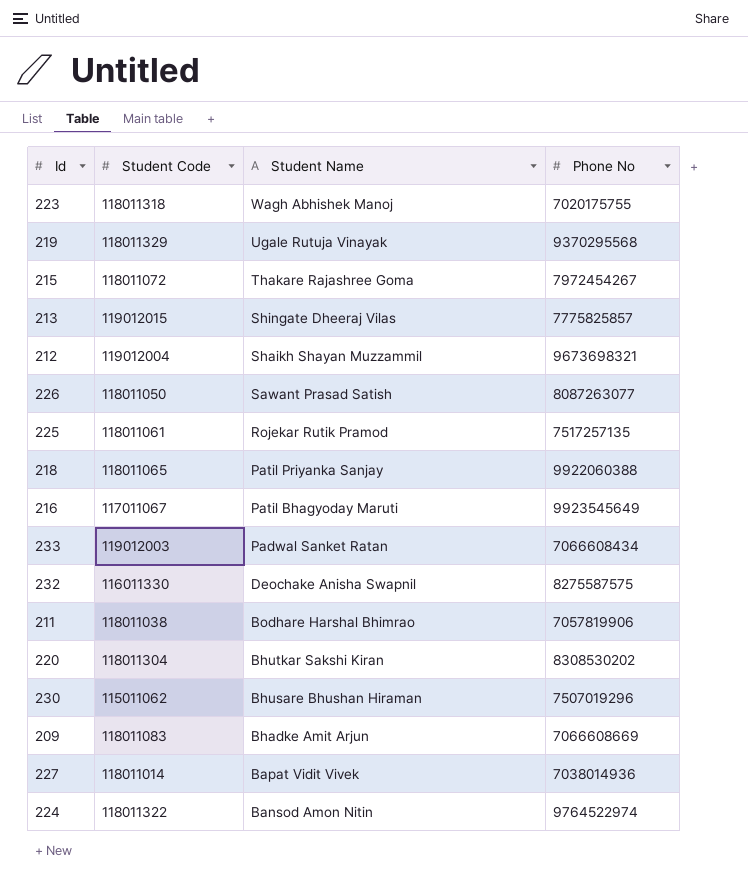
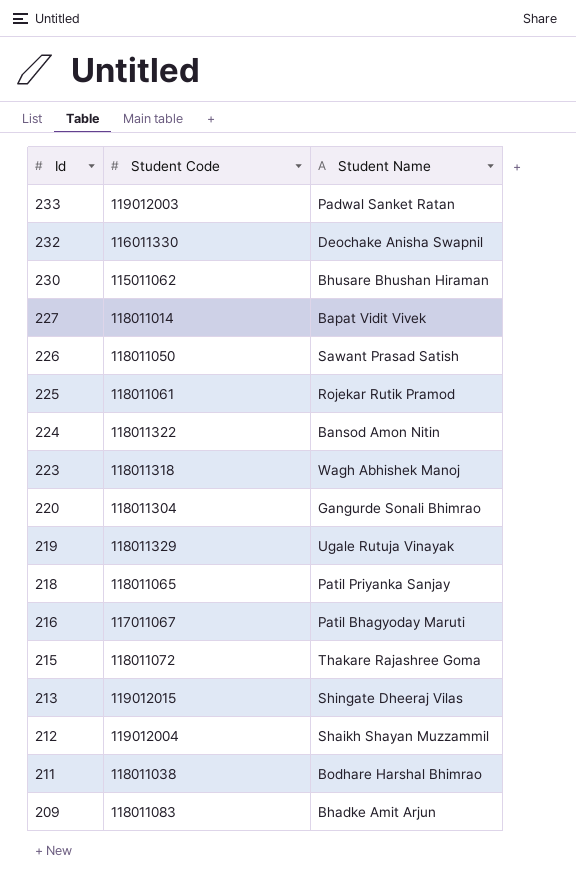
row order: Student Name descending -> Id descending
column Phone No | position: 4 -> none
220 | Student Name: Bhutkar Sakshi Kiran -> Gangurde Sonali Bhimrao

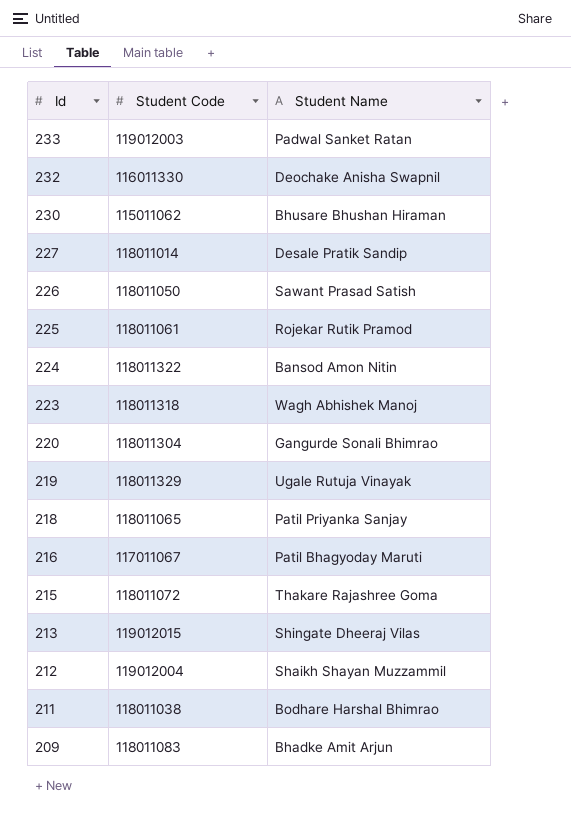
227 | Student Name: Bapat Vidit Vivek -> Desale Pratik Sandip

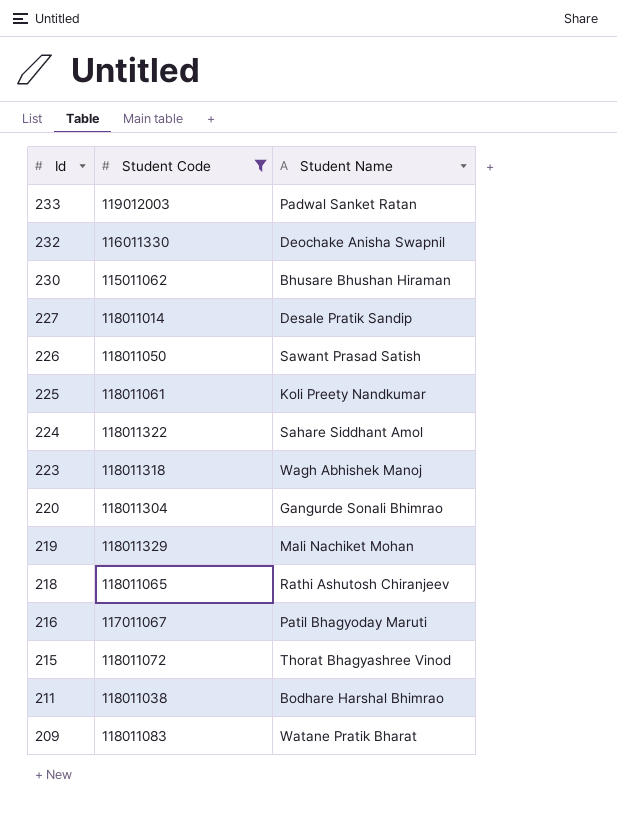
filter: none -> Student Code <= 119012003
225 | Student Name: Rojekar Rutik Pramod -> Koli Preety Nandkumar
224 | Student Name: Bansod Amon Nitin -> Sahare Siddhant Amol
219 | Student Name: Ugale Rutuja Vinayak -> Mali Nachiket Mohan
218 | Student Name: Patil Priyanka Sanjay -> Rathi Ashutosh Chiranjeev
215 | Student Name: Thakare Rajashree Goma -> Thorat Bhagyashree Vinod
209 | Student Name: Bhadke Amit Arjun -> Watane Pratik Bharat

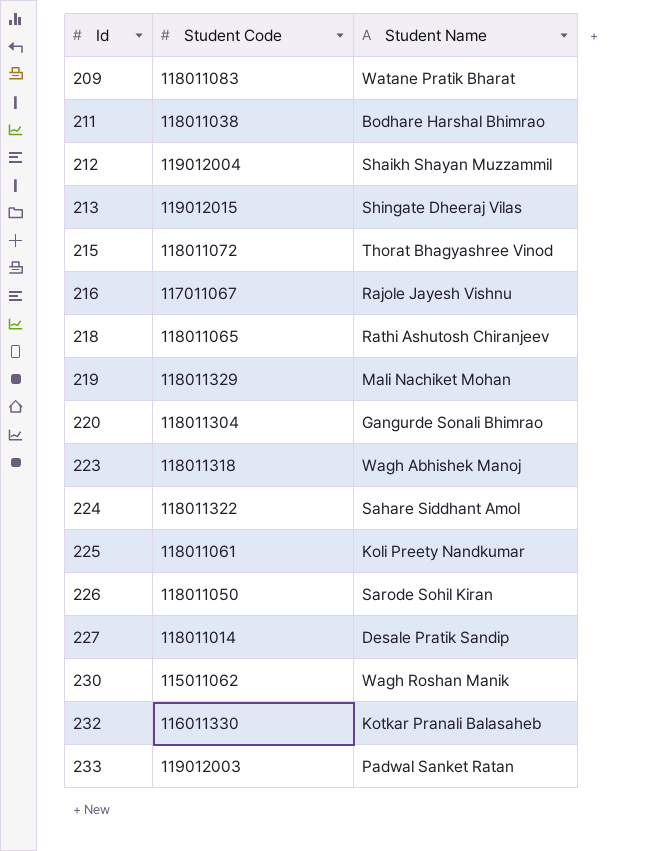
filter: Student Code <= 119012003 -> none
row order: Id descending -> Id ascending
216 | Student Name: Patil Bhagyoday Maruti -> Rajole Jayesh Vishnu
226 | Student Name: Sawant Prasad Satish -> Sarode Sohil Kiran
230 | Student Name: Bhusare Bhushan Hiraman -> Wagh Roshan Manik
232 | Student Name: Deochake Anisha Swapnil -> Kotkar Pranali Balasaheb

